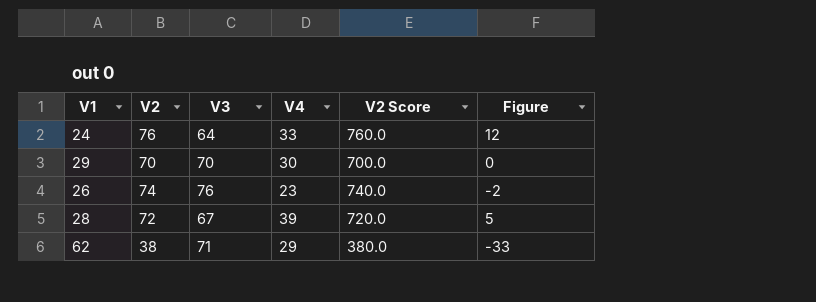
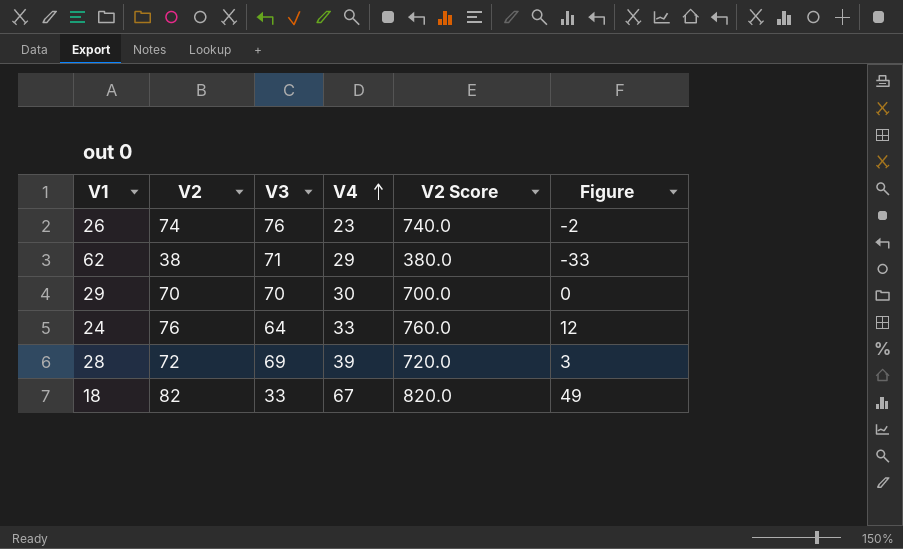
row order: none -> V4 ascending
28 | V3: 67 -> 69
28 | Figure: 5 -> 3
row 18: none -> 82 | 33 | 67 | 820.0 | 49

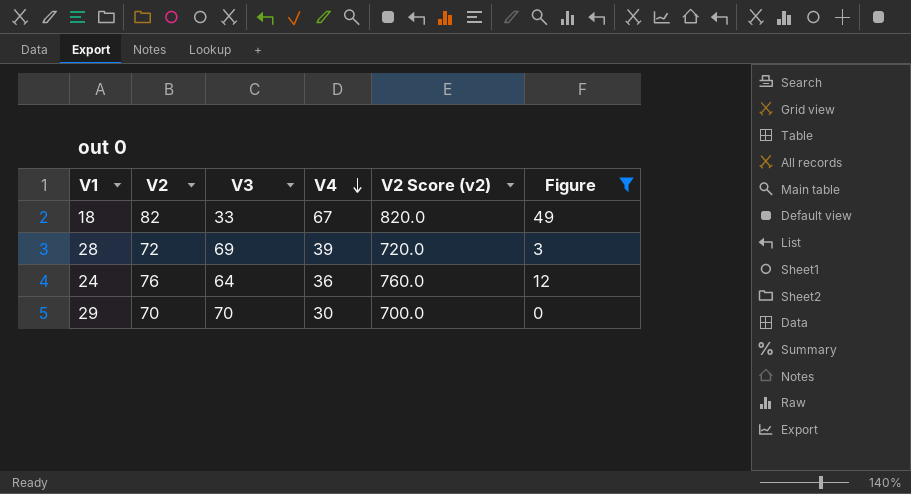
filter: none -> Figure >= 0
row order: V4 ascending -> V4 descending
column name: V2 Score -> V2 Score (v2)
24 | V4: 33 -> 36

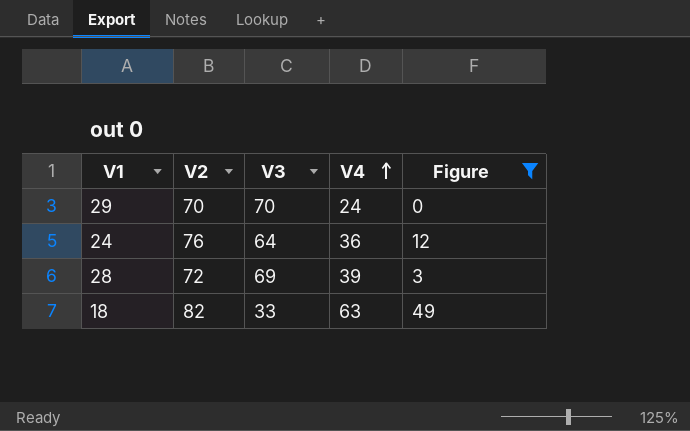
row order: V4 descending -> V4 ascending
column V2 Score (v2) | formula: [V2] * 10 -> none
29 | V4: 30 -> 24
18 | V4: 67 -> 63

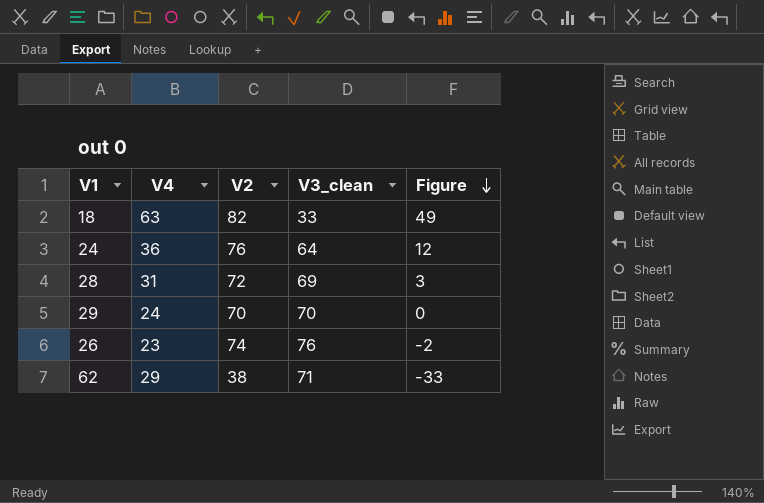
filter: Figure >= 0 -> none
row order: V4 ascending -> Figure descending
column V4 | position: 4 -> 2
column name: V3 -> V3_clean
28 | V4: 39 -> 31

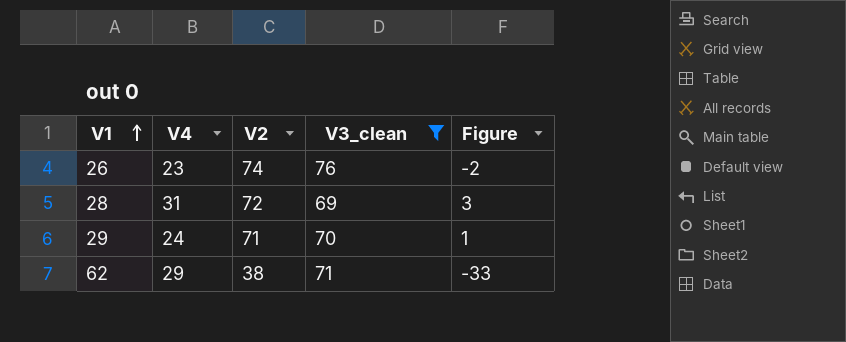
filter: none -> V3_clean >= 69
row order: Figure descending -> V1 ascending
29 | V2: 70 -> 71
29 | Figure: 0 -> 1

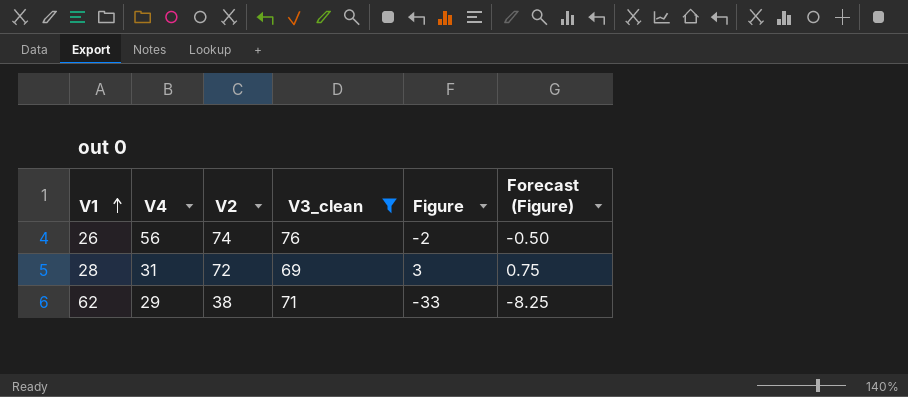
column Forecast (Figure) | formula: none -> [Figure] * 0.25
row 29: 24 | 71 | 70 | 1 -> none
26 | V4: 23 -> 56

